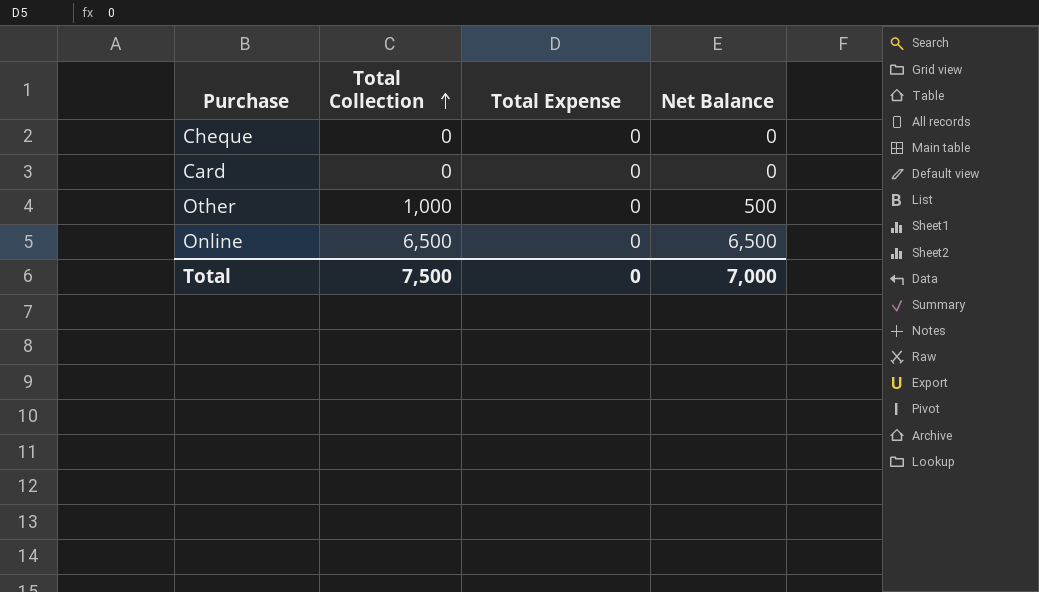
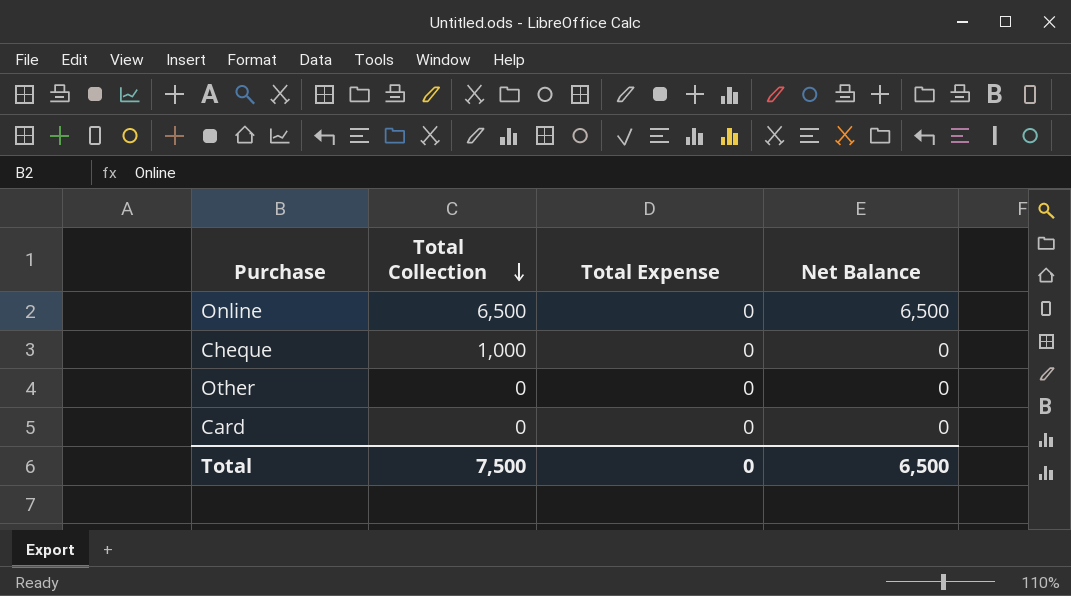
row order: Total Collection ascending -> Total Collection descending
Cheque | Total Collection: 0 -> 1,000
Other | Total Collection: 1,000 -> 0
Other | Net Balance: 500 -> 0
Total | Net Balance: 7,000 -> 6,500

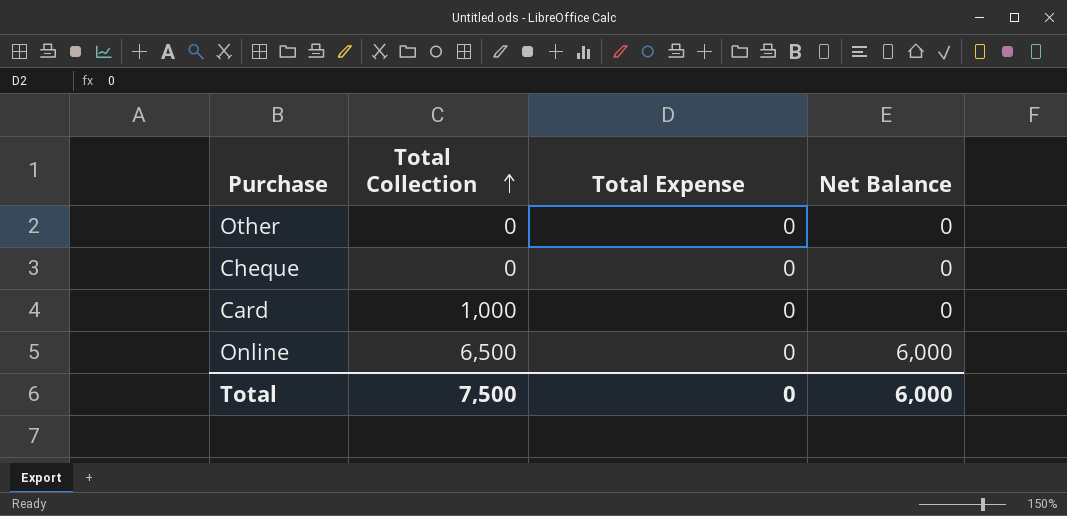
row order: Total Collection descending -> Total Collection ascending
Cheque | Total Collection: 1,000 -> 0
Card | Total Collection: 0 -> 1,000
Online | Net Balance: 6,500 -> 6,000
Total | Net Balance: 6,500 -> 6,000

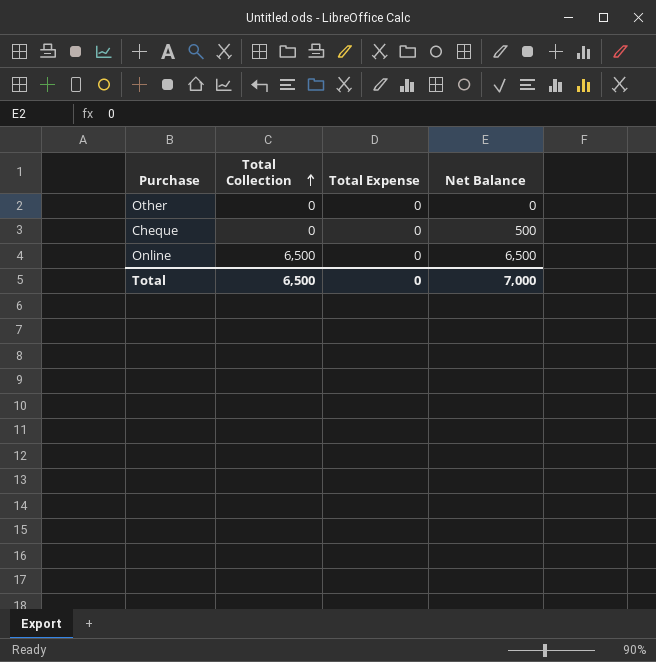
row Card: 1,000 | 0 | 0 -> none
Cheque | Net Balance: 0 -> 500
Online | Net Balance: 6,000 -> 6,500
Total | Total Collection: 7,500 -> 6,500
Total | Net Balance: 6,000 -> 7,000

